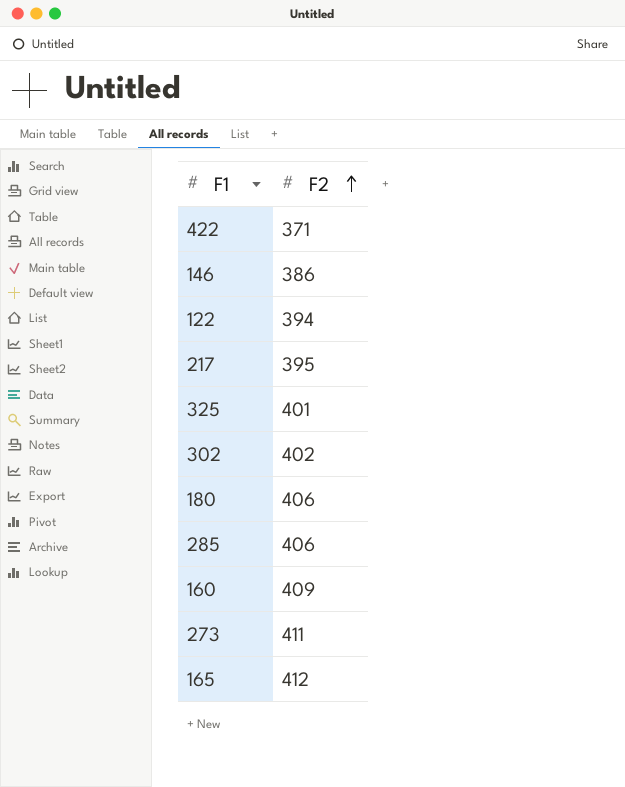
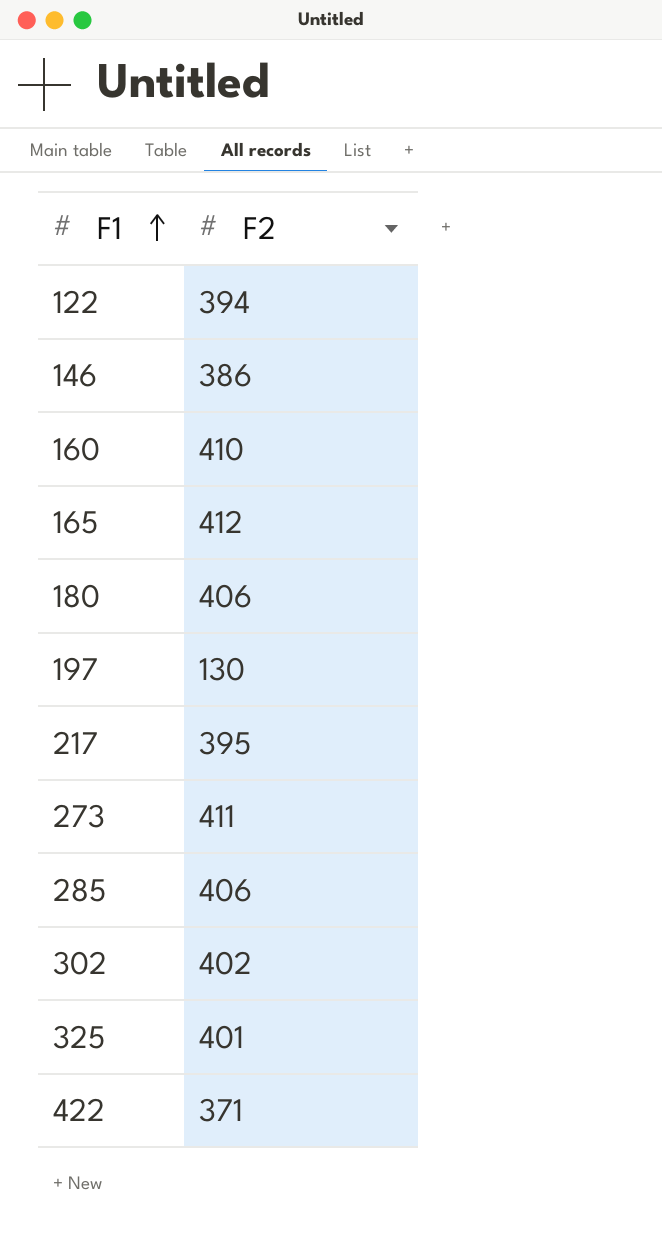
row order: F2 ascending -> F1 ascending
160 | F2: 409 -> 410
row 197: none -> 130

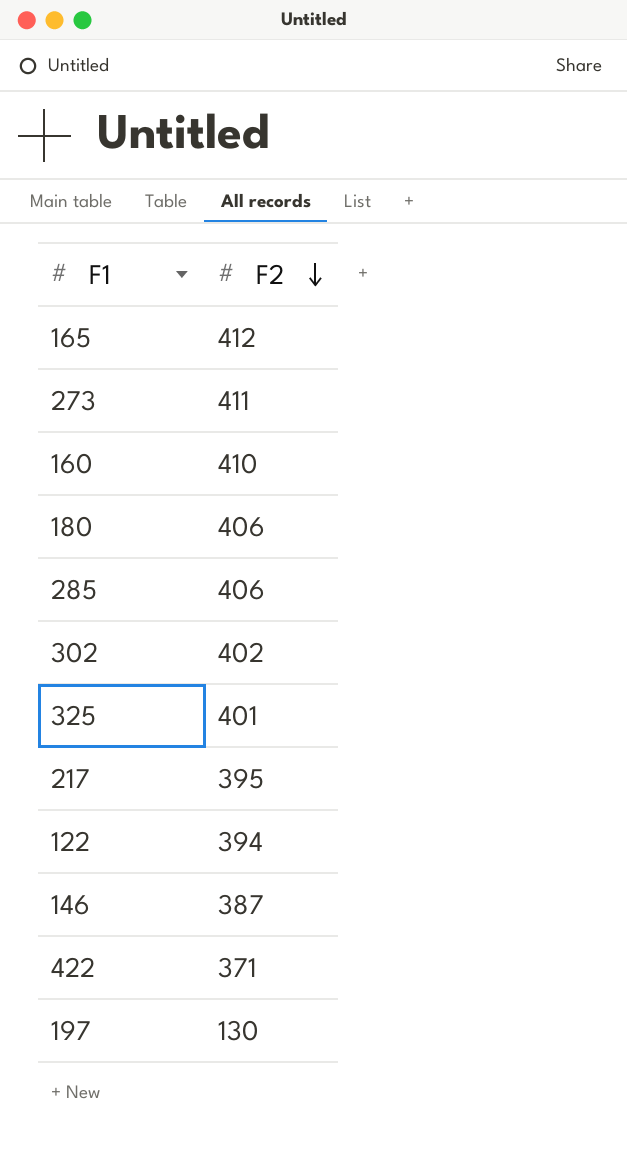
row order: F1 ascending -> F2 descending
146 | F2: 386 -> 387

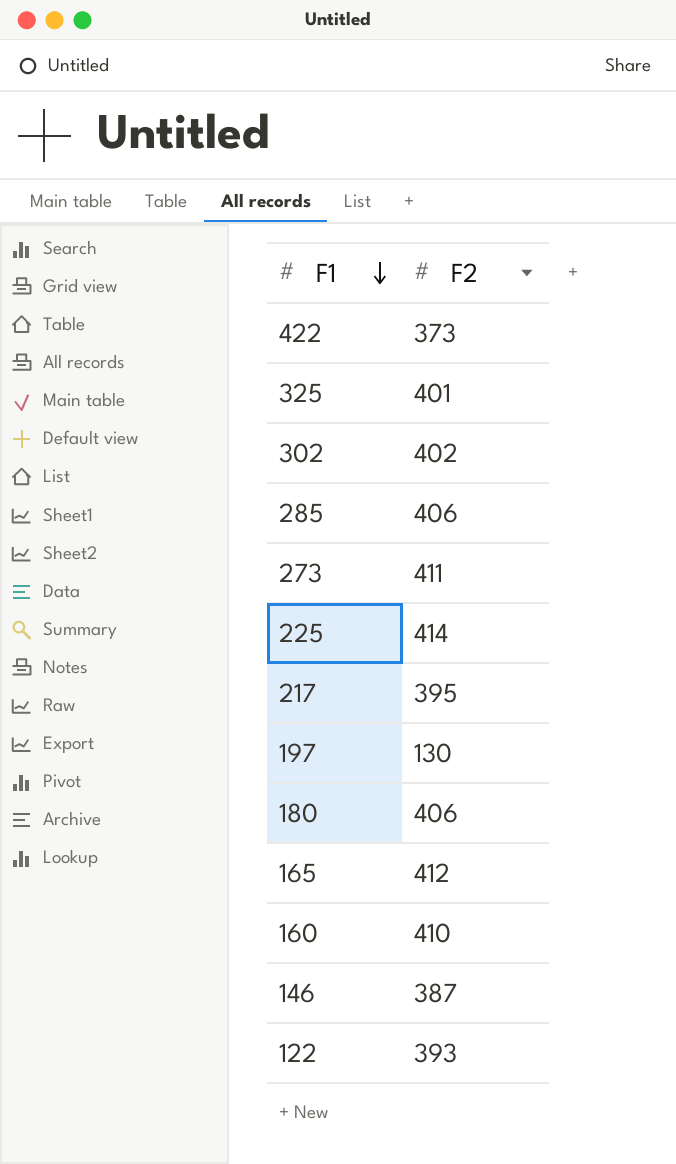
row order: F2 descending -> F1 descending
422 | F2: 371 -> 373
row 225: none -> 414
122 | F2: 394 -> 393

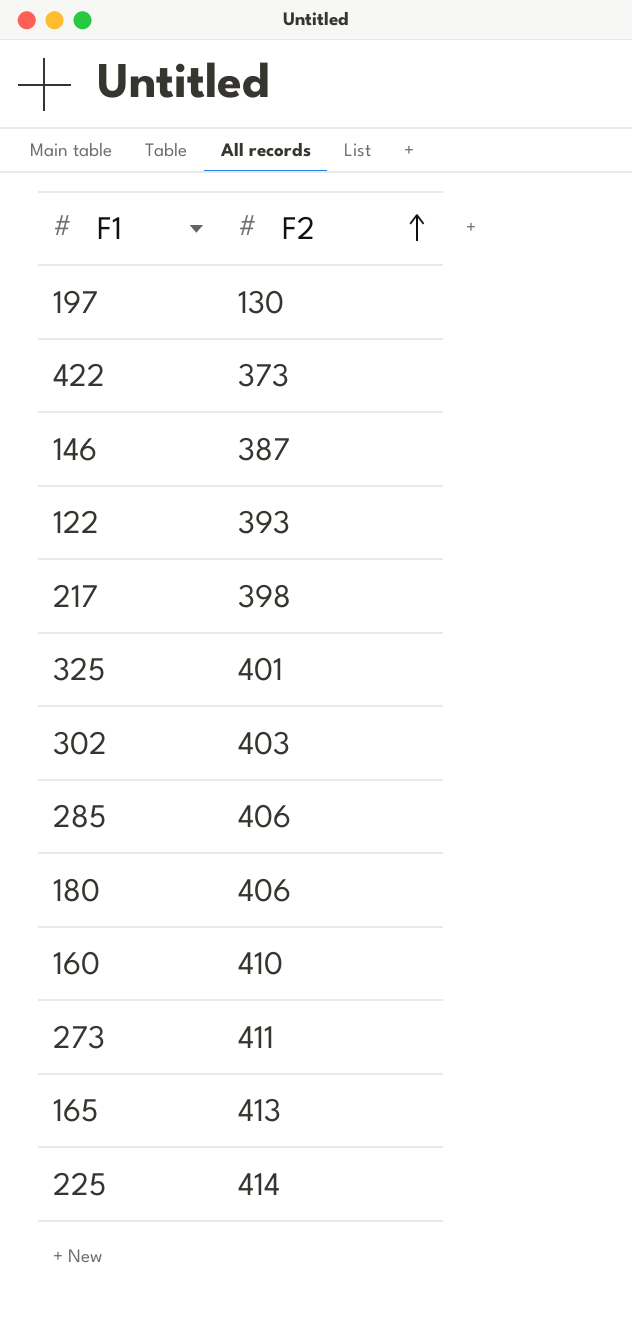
row order: F1 descending -> F2 ascending
217 | F2: 395 -> 398
302 | F2: 402 -> 403
165 | F2: 412 -> 413

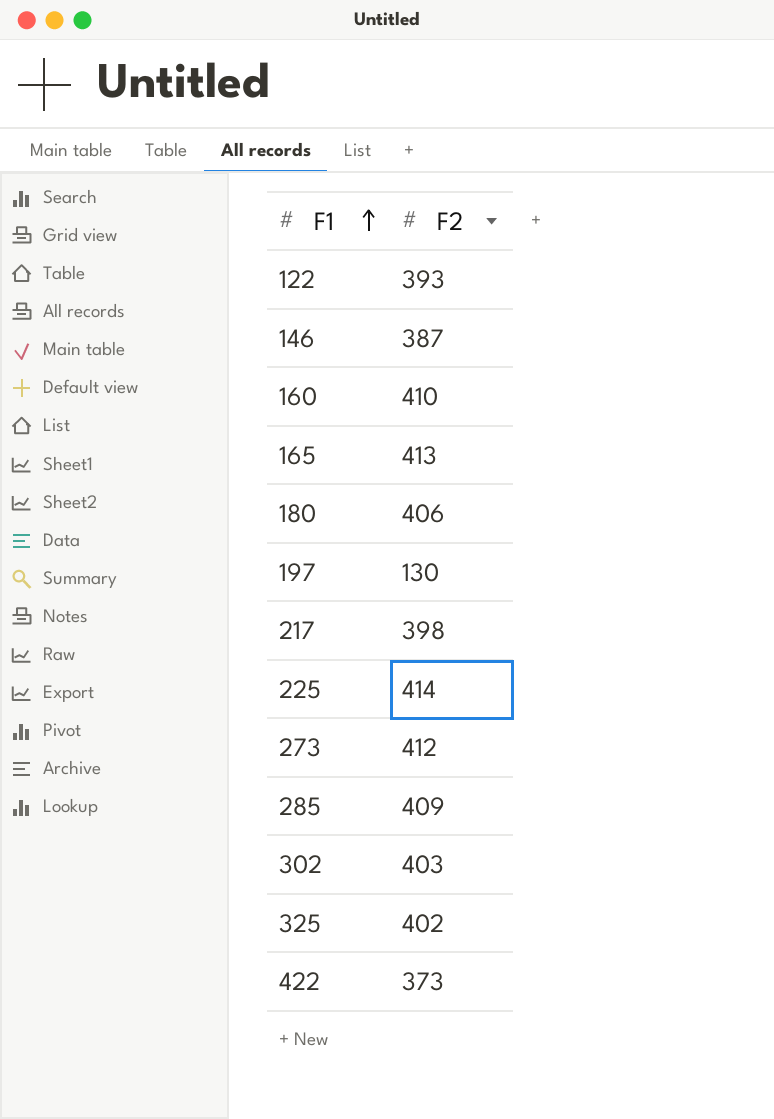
row order: F2 ascending -> F1 ascending
273 | F2: 411 -> 412
285 | F2: 406 -> 409
325 | F2: 401 -> 402

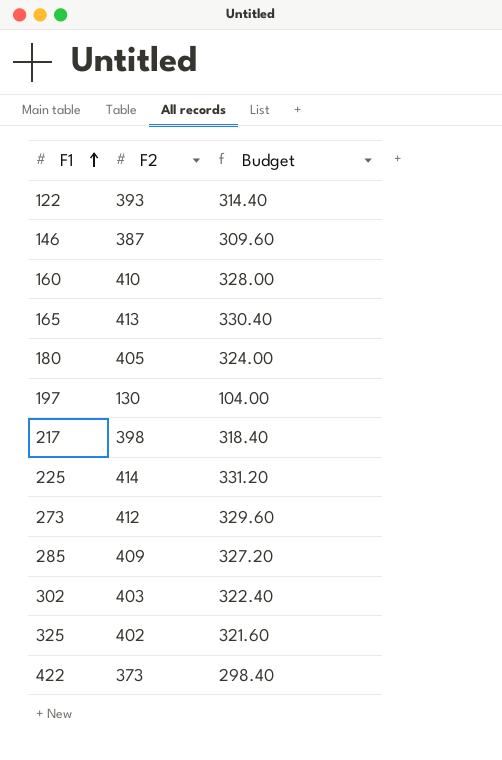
column Budget | formula: none -> [F2] * 0.8
180 | F2: 406 -> 405

